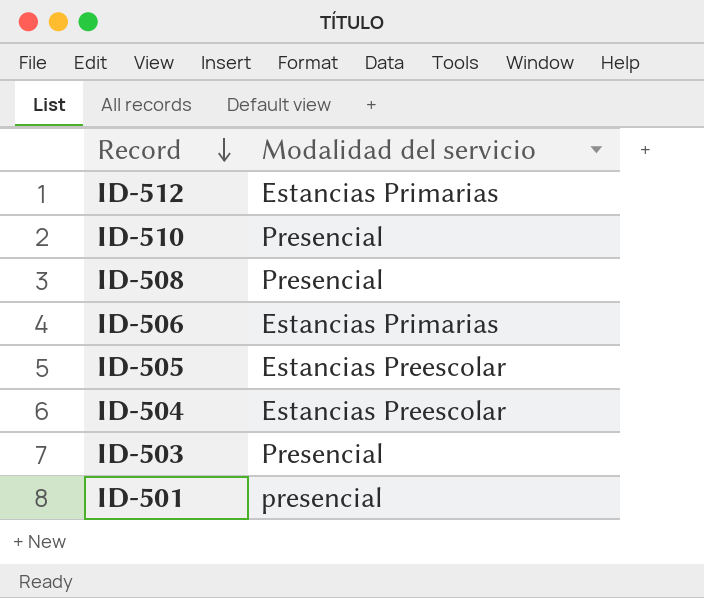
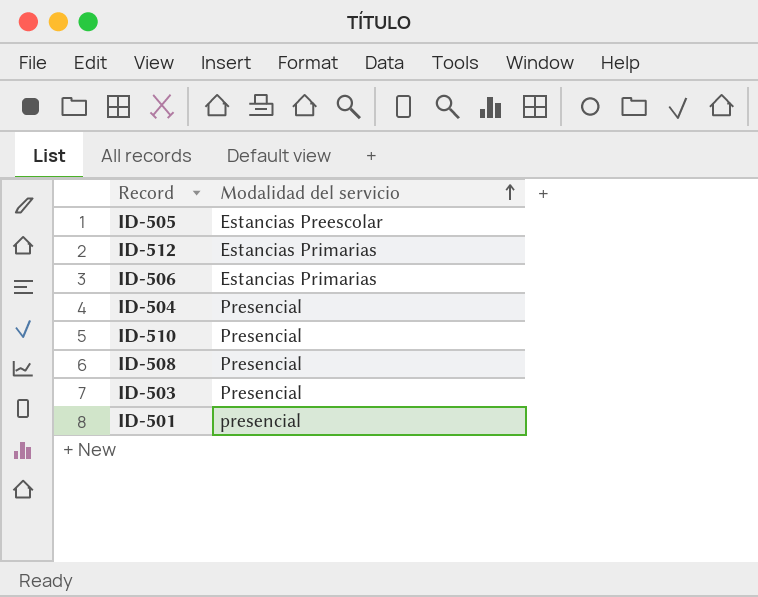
row order: Record descending -> Modalidad del servicio ascending
ID-504 | Modalidad del servicio: Estancias Preescolar -> Presencial

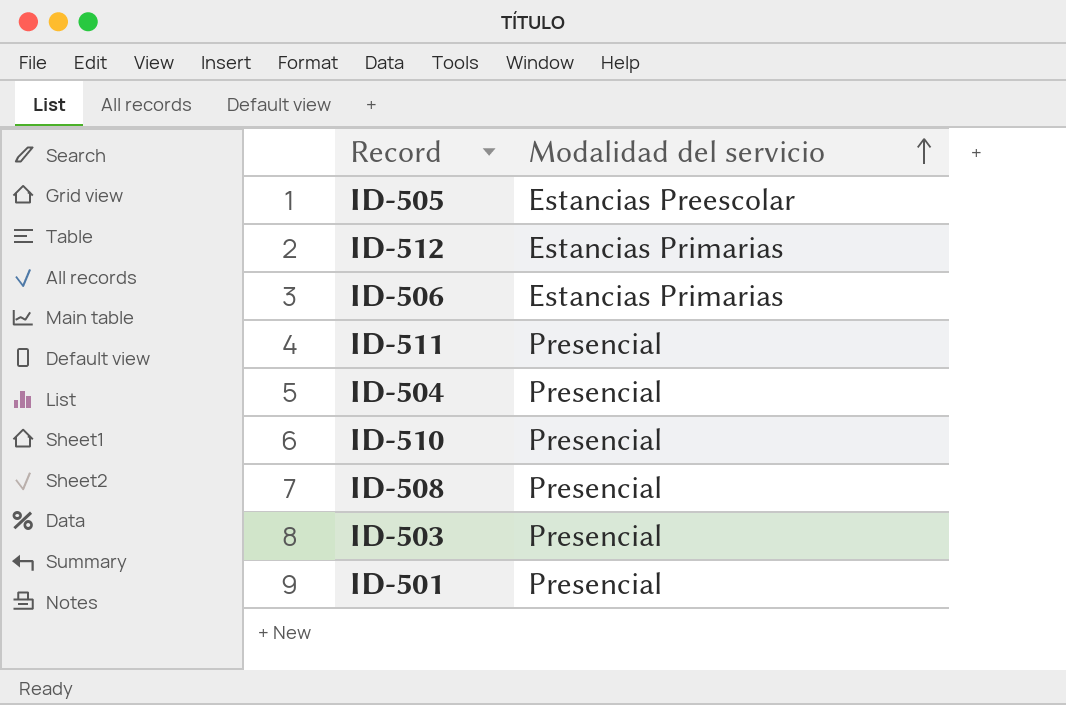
row ID-511: none -> Presencial
ID-501 | Modalidad del servicio: presencial -> Presencial

